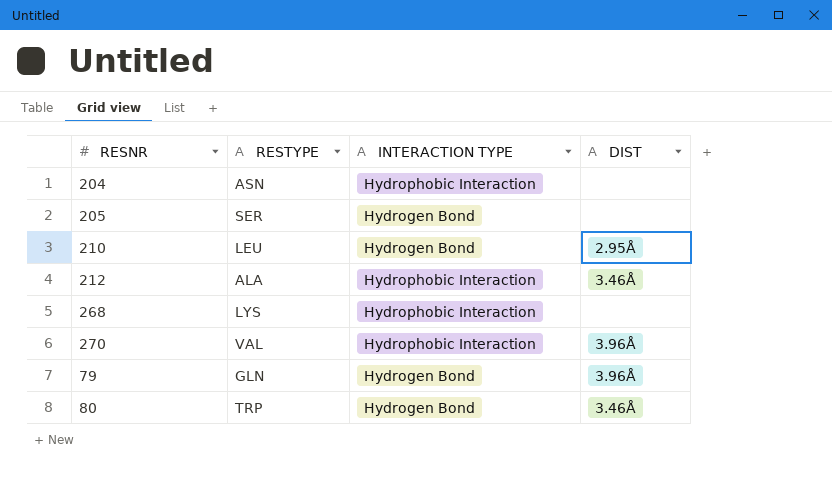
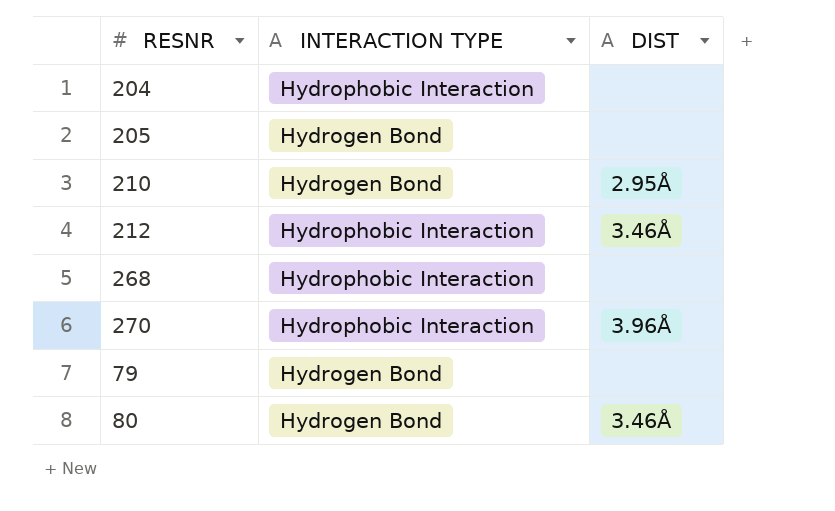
column RESTYPE | position: 2 -> none
79 | DIST: 3.96Å -> none

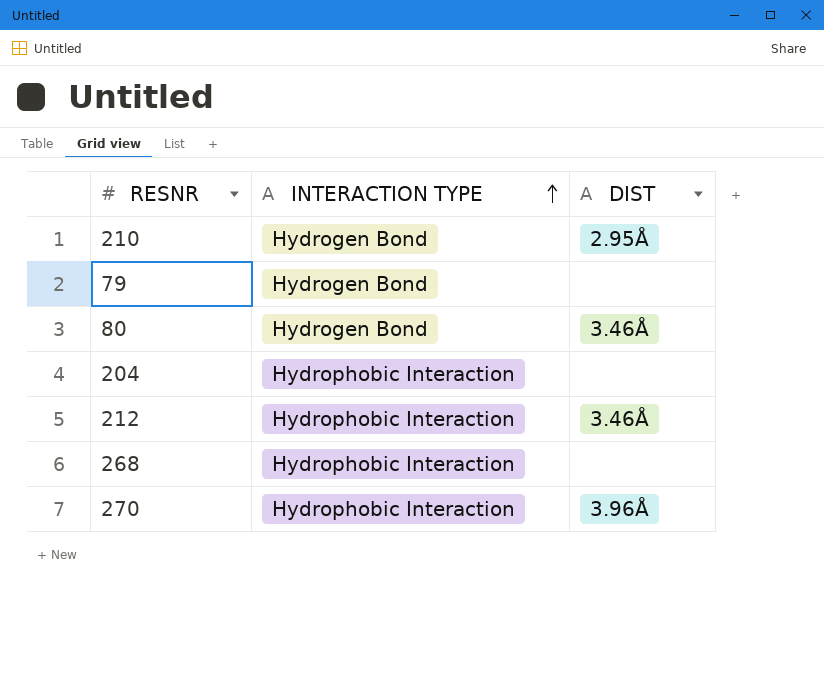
row order: none -> INTERACTION TYPE ascending
row 205: Hydrogen Bond | none -> none

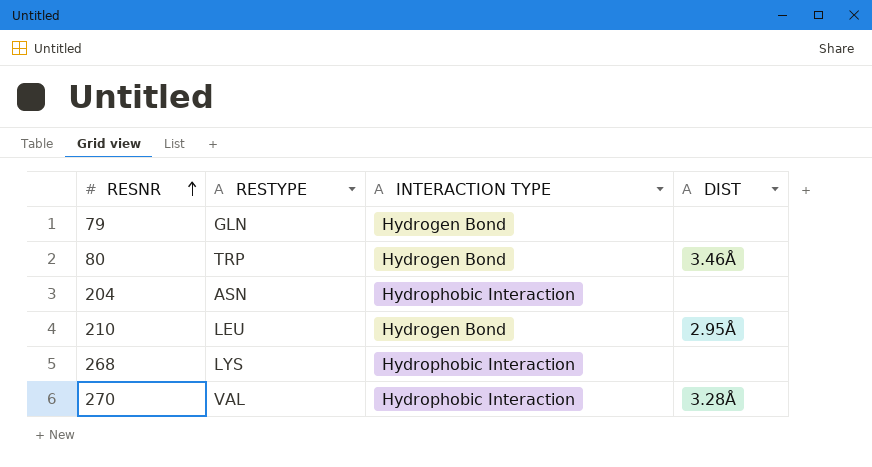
row order: INTERACTION TYPE ascending -> RESNR ascending
column RESTYPE | position: none -> 2
row 212: Hydrophobic Interaction | 3.46Å -> none
270 | DIST: 3.96Å -> 3.28Å

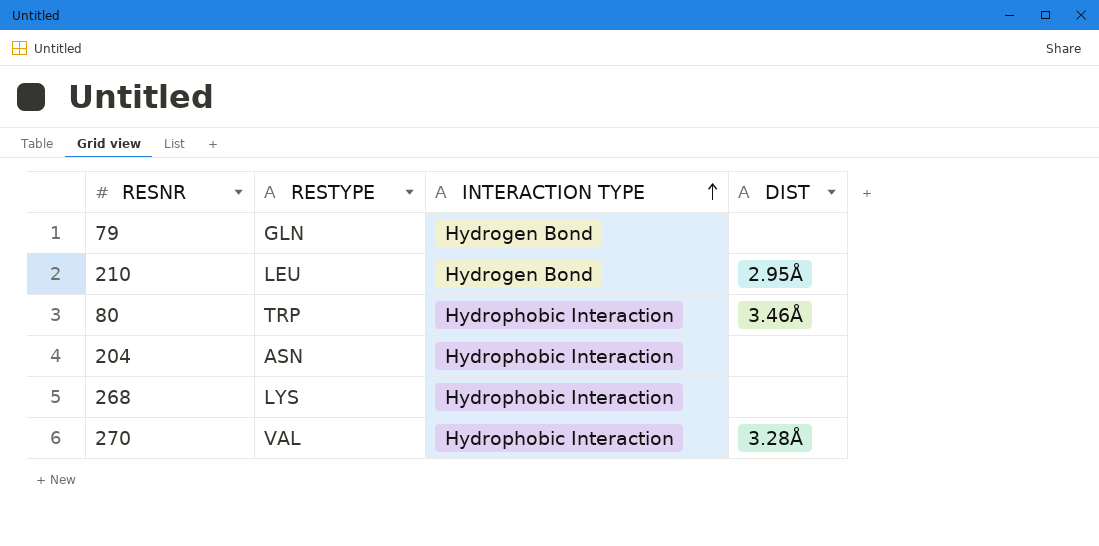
row order: RESNR ascending -> INTERACTION TYPE ascending
80 | INTERACTION TYPE: Hydrogen Bond -> Hydrophobic Interaction

